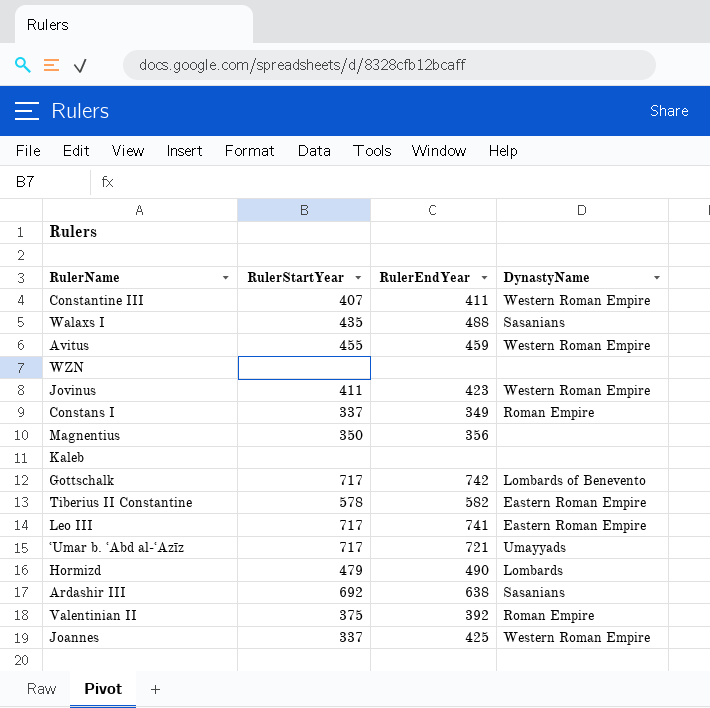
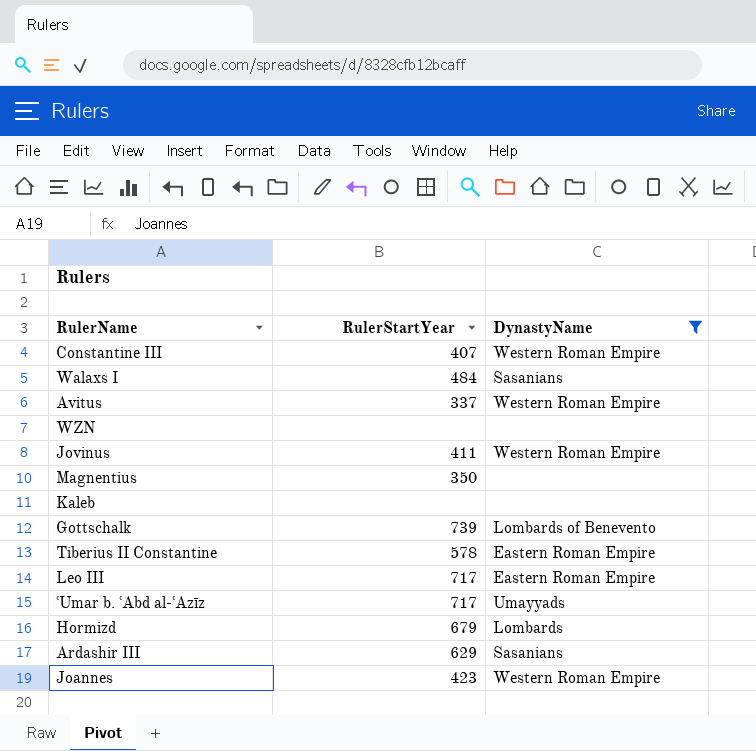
filter: none -> DynastyName != Roman Empire
column RulerEndYear | position: 3 -> none
Walaxs I | RulerStartYear: 435 -> 484
Avitus | RulerStartYear: 455 -> 337
Gottschalk | RulerStartYear: 717 -> 739
Hormizd | RulerStartYear: 479 -> 679
Ardashir III | RulerStartYear: 692 -> 629
Joannes | RulerStartYear: 337 -> 423

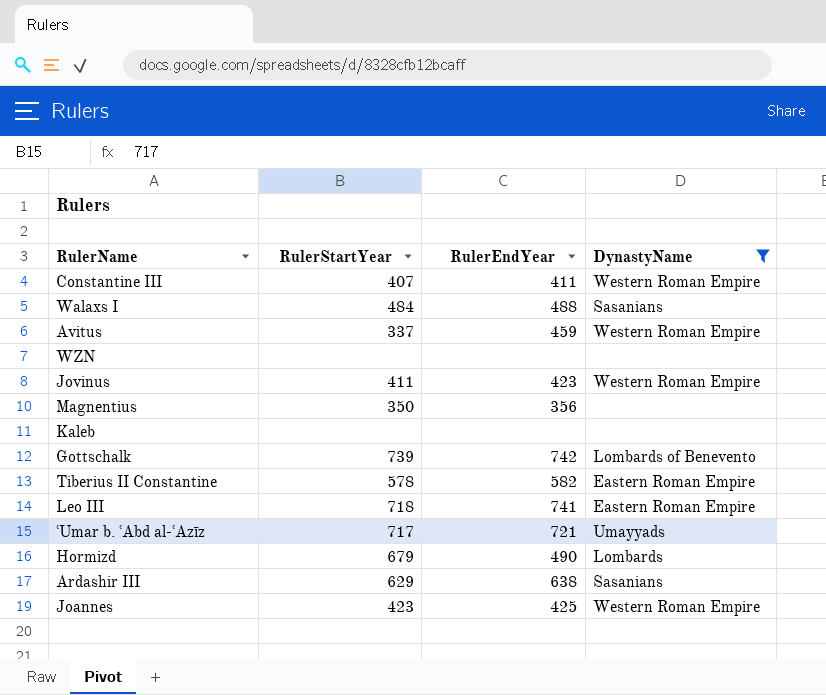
column RulerEndYear | position: none -> 3
Leo III | RulerStartYear: 717 -> 718

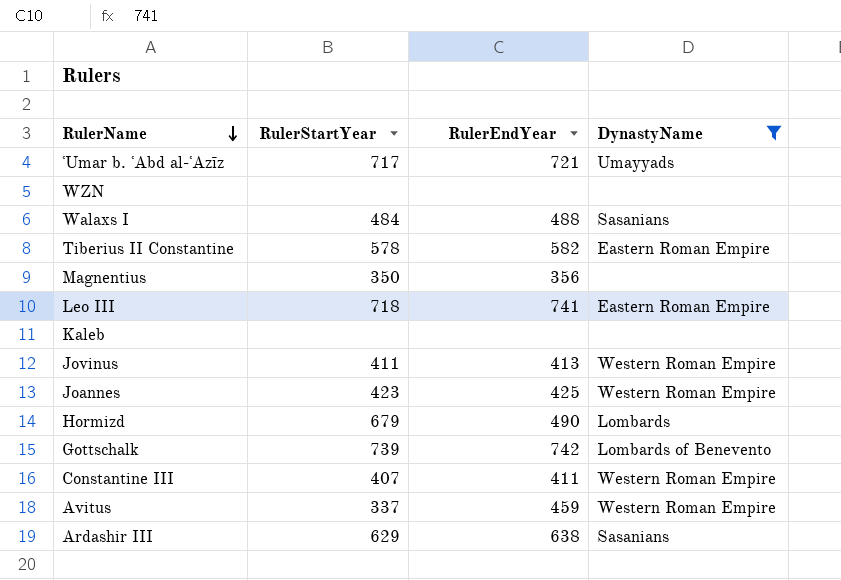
row order: none -> RulerName descending
Jovinus | RulerEndYear: 423 -> 413

